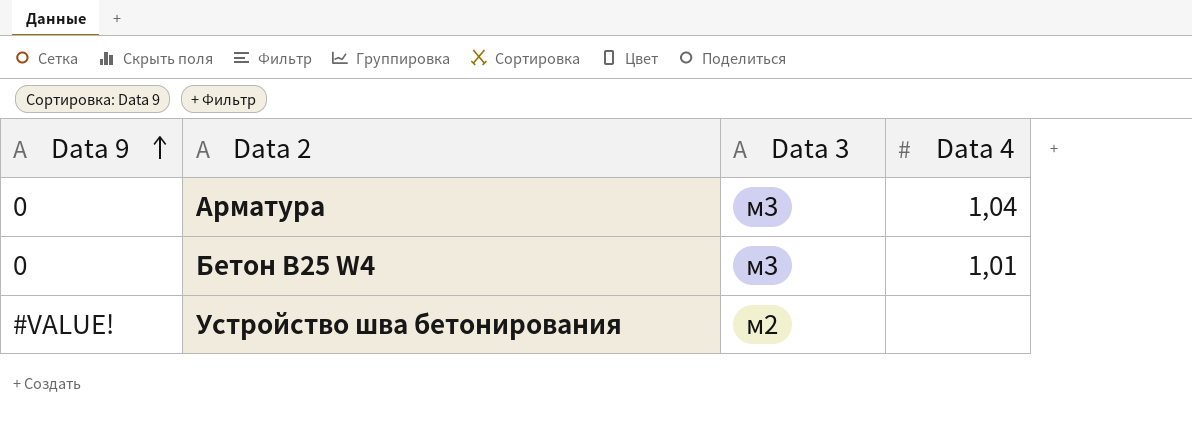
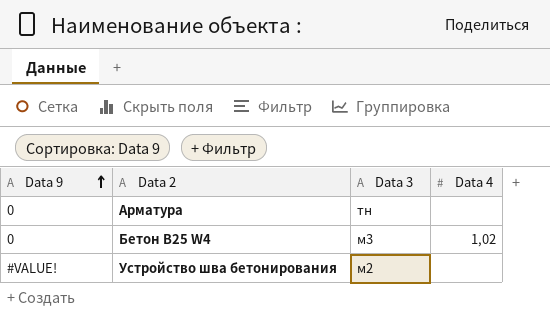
Арматура | Data 3: м3 -> тн
Арматура | Data 4: 1,04 -> none
Бетон В25 W4 | Data 4: 1,01 -> 1,02

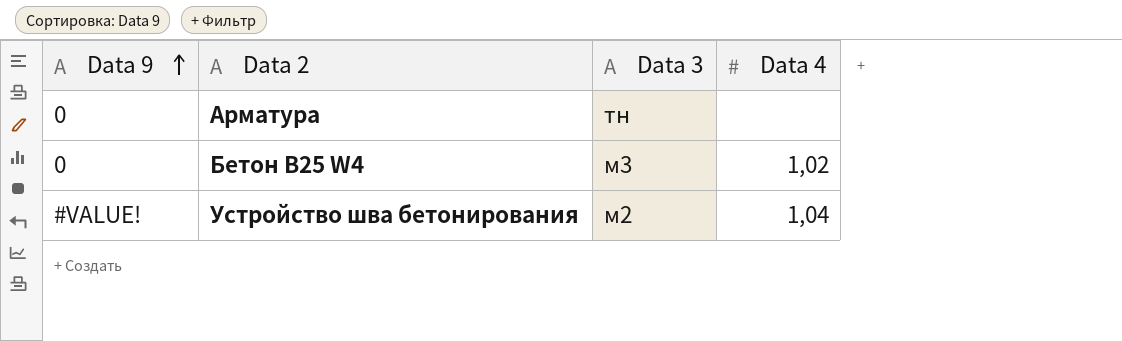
Устройство шва бетонирования | Data 4: none -> 1,04

